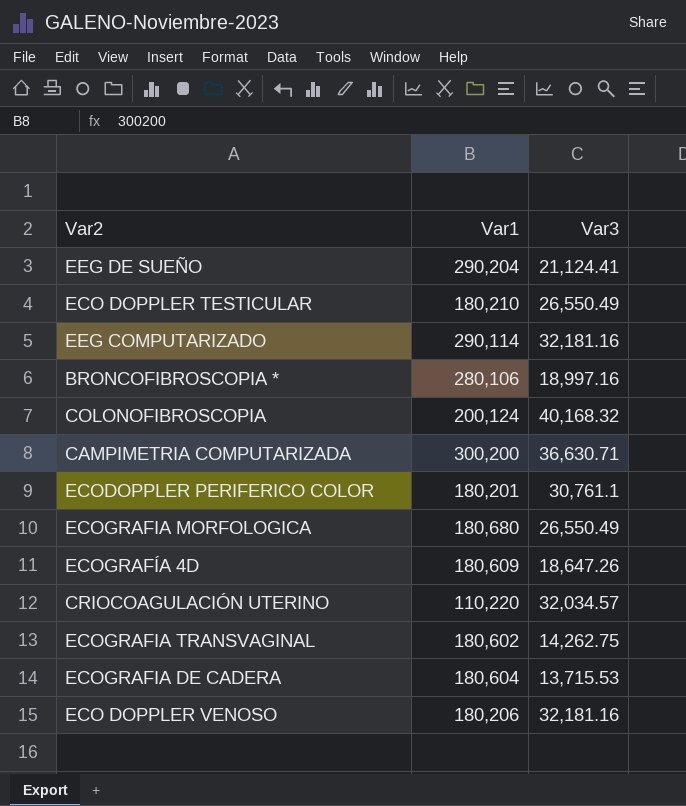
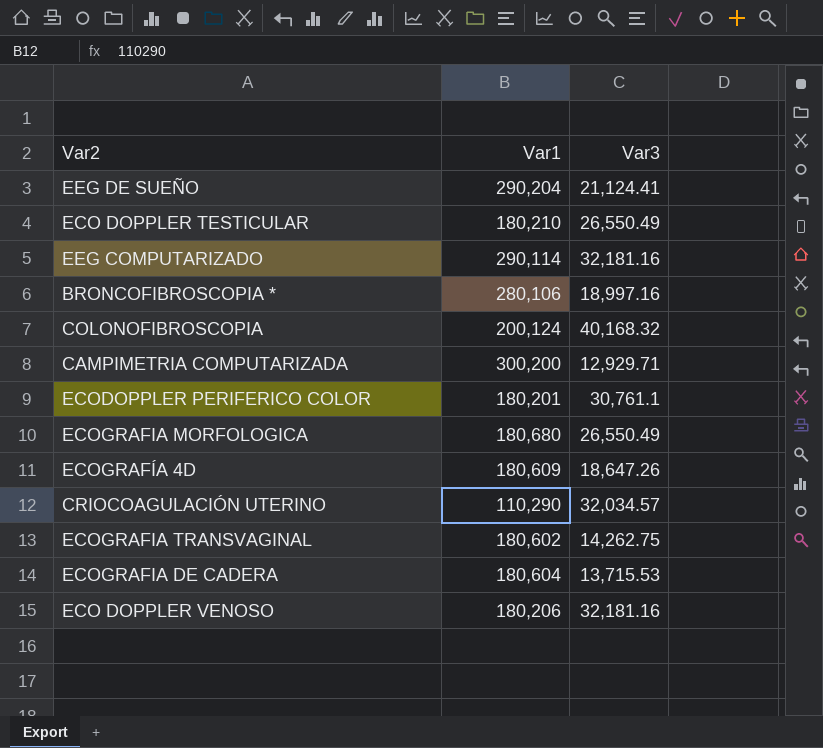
CAMPIMETRIA COMPUTARIZADA | Var3: 36,630.71 -> 12,929.71
CRIOCOAGULACIÓN UTERINO | Var1: 110,220 -> 110,290

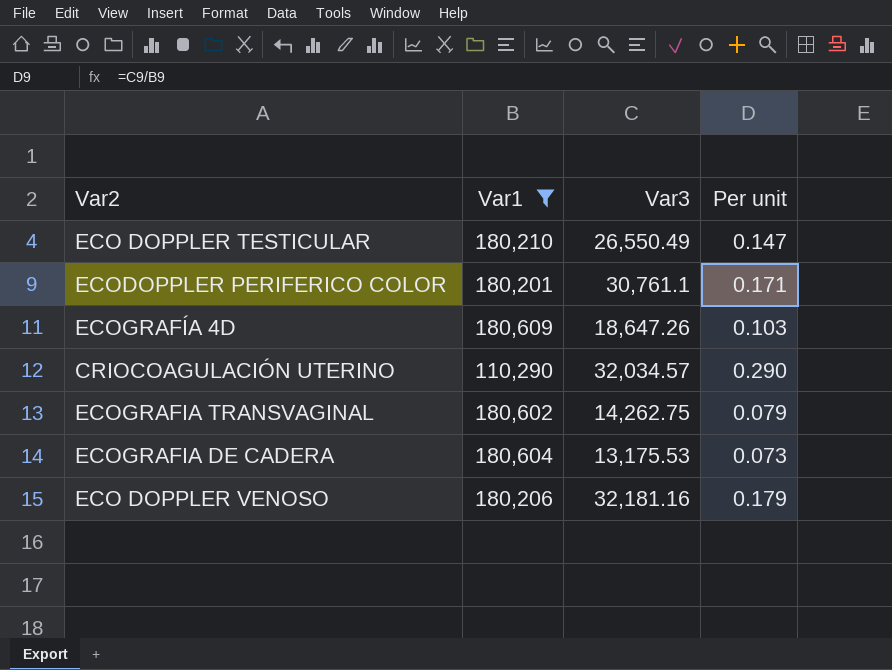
filter: none -> Var1 <= 180,609
column Per unit | formula: none -> [Var3] / [Var1]
ECOGRAFIA DE CADERA | Var3: 13,715.53 -> 13,175.53

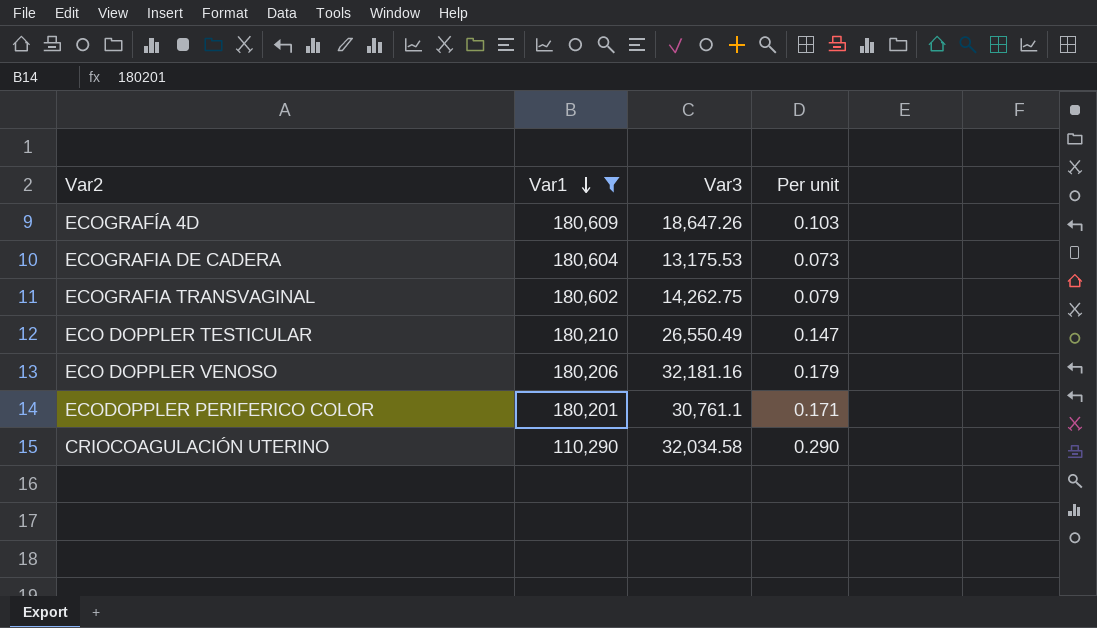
row order: none -> Var1 descending
CRIOCOAGULACIÓN UTERINO | Var3: 32,034.57 -> 32,034.58

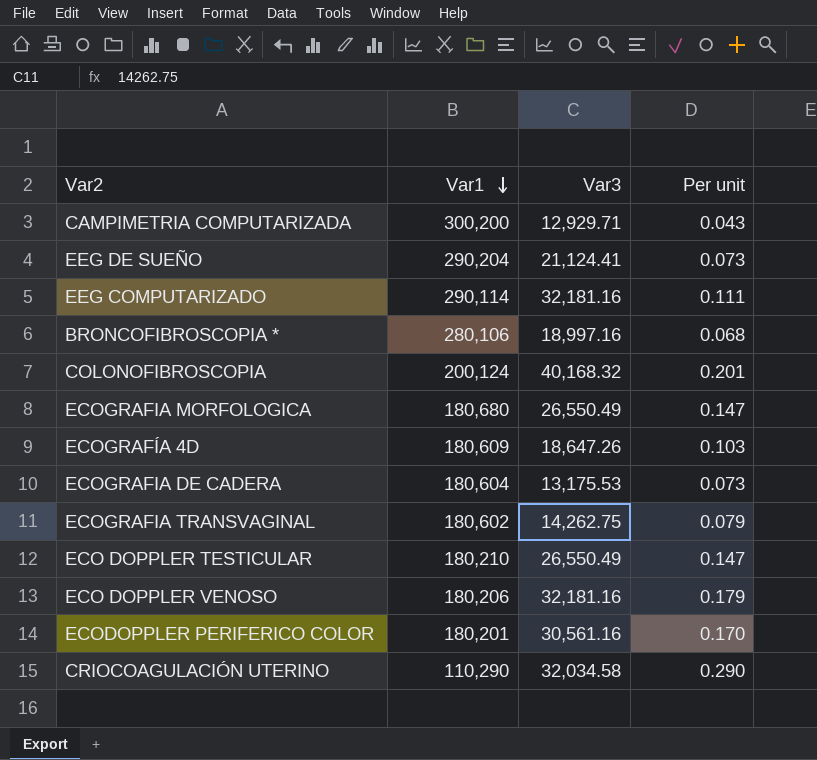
filter: Var1 <= 180,609 -> none
ECODOPPLER PERIFERICO COLOR | Var3: 30,761.1 -> 30,561.16
ECODOPPLER PERIFERICO COLOR | Per unit: 0.171 -> 0.170

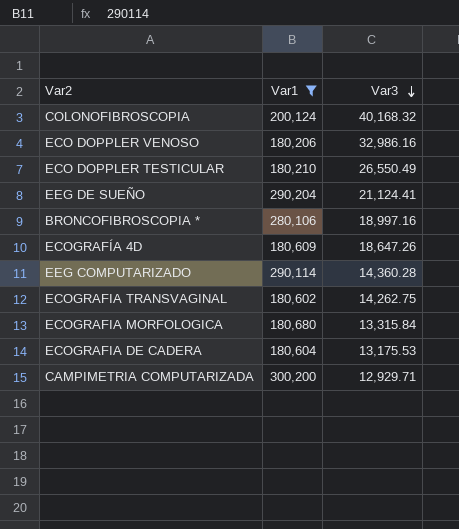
filter: none -> Var1 >= 180,206
row order: Var1 descending -> Var3 descending
column Per unit | formula: [Var3] / [Var1] -> none
ECO DOPPLER VENOSO | Var3: 32,181.16 -> 32,986.16
EEG COMPUTARIZADO | Var3: 32,181.16 -> 14,360.28
ECOGRAFIA MORFOLOGICA | Var3: 26,550.49 -> 13,315.84

